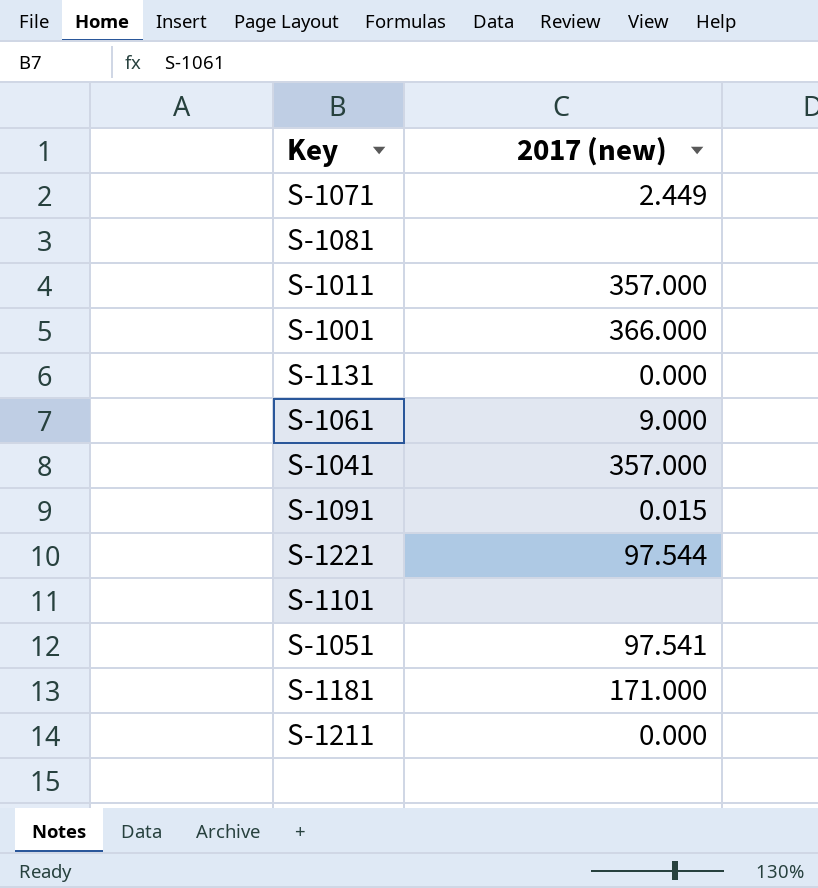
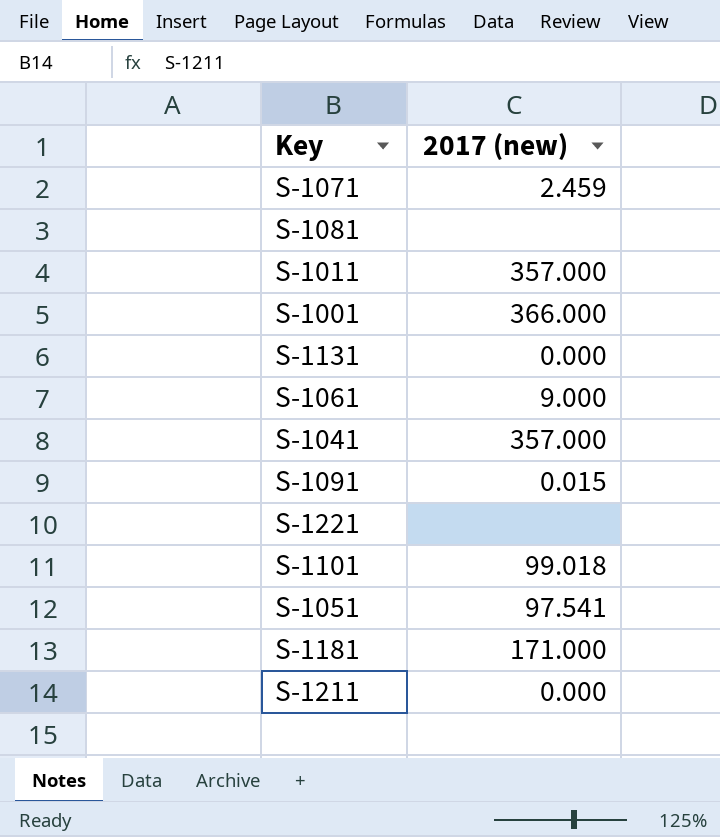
S-1071 | 2017 (new): 2.449 -> 2.459
S-1221 | 2017 (new): 97.544 -> none
S-1101 | 2017 (new): none -> 99.018

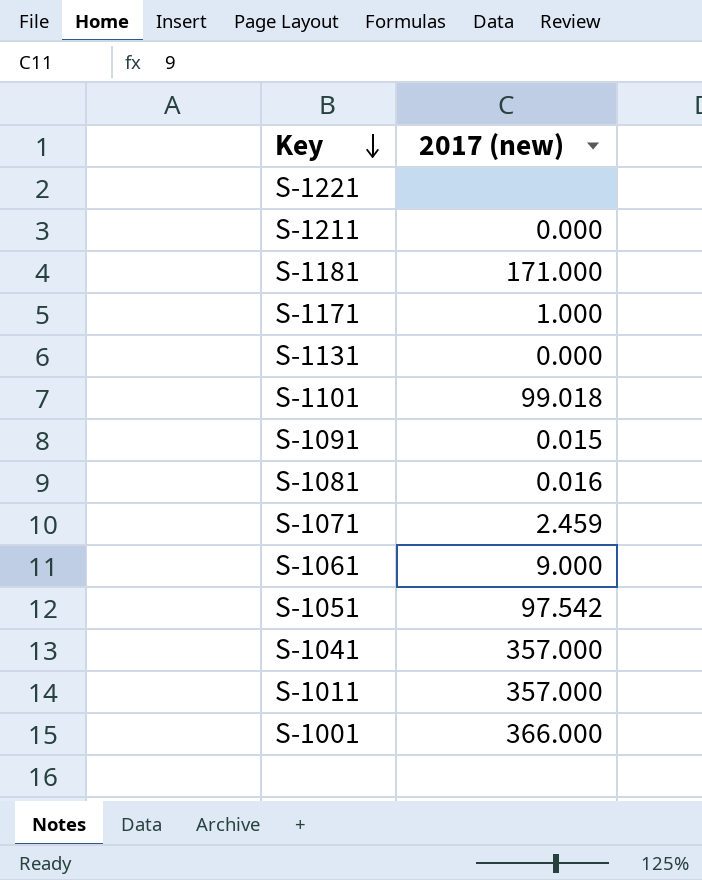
row order: none -> Key descending
row S-1171: none -> 1.000
S-1081 | 2017 (new): none -> 0.016
S-1051 | 2017 (new): 97.541 -> 97.542

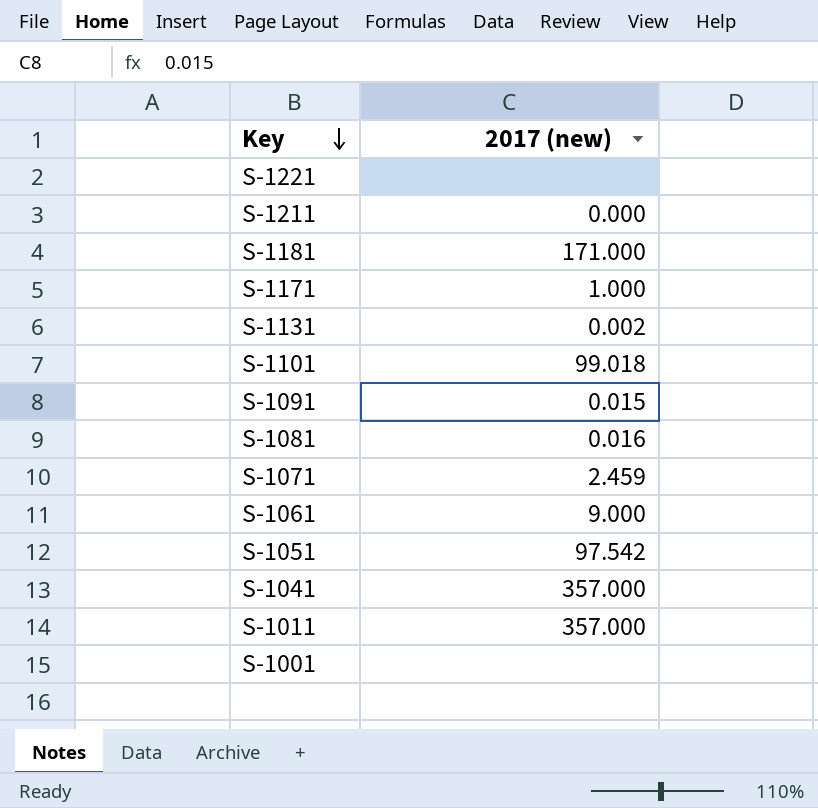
S-1131 | 2017 (new): 0.000 -> 0.002
S-1001 | 2017 (new): 366.000 -> none

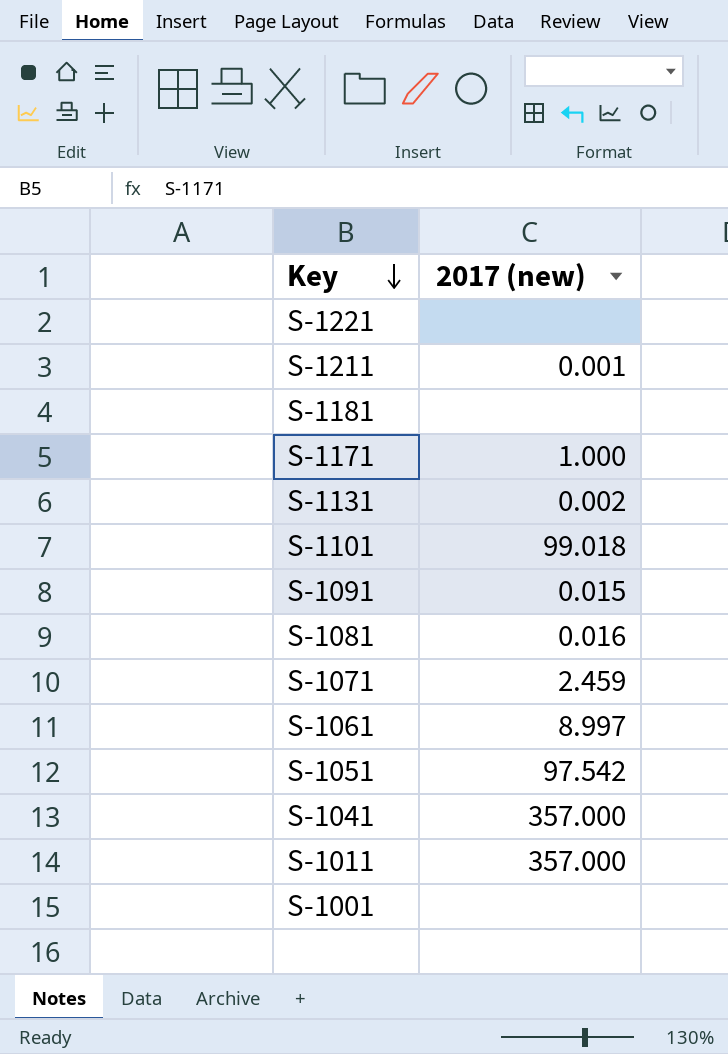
S-1211 | 2017 (new): 0.000 -> 0.001
S-1181 | 2017 (new): 171.000 -> none
S-1061 | 2017 (new): 9.000 -> 8.997

